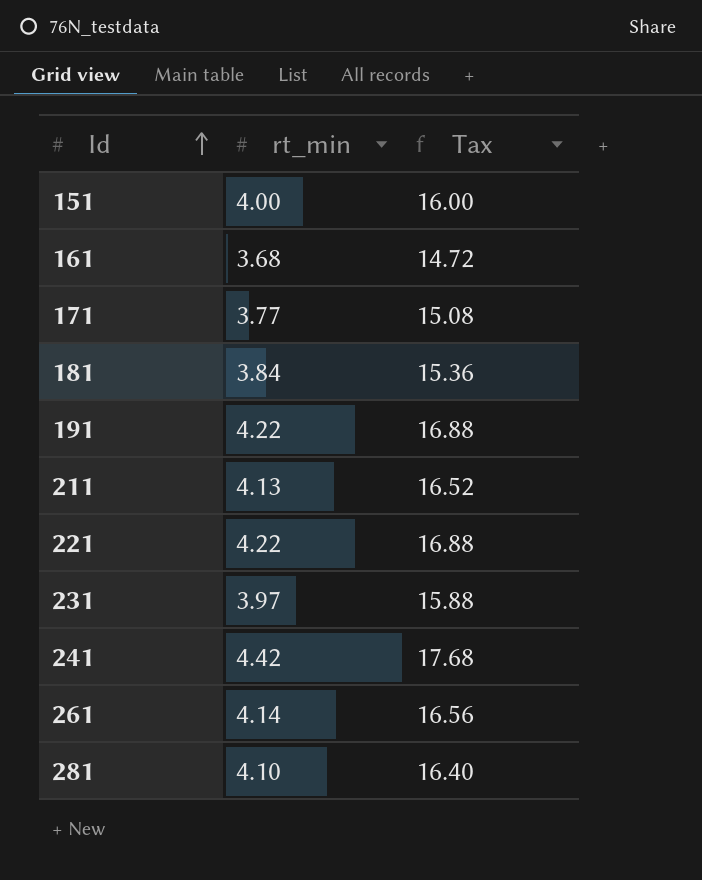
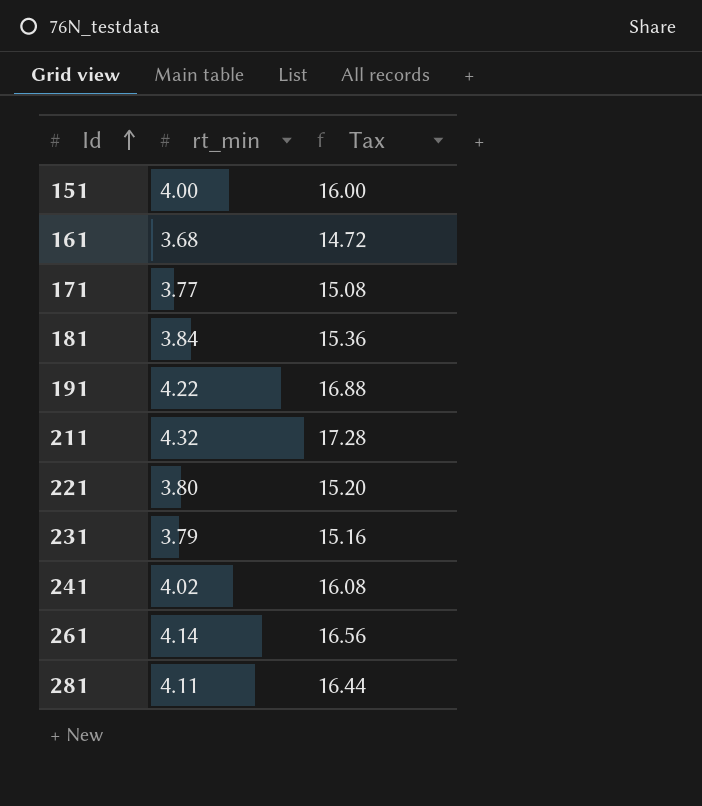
211 | rt_min: 4.13 -> 4.32
211 | Tax: 16.52 -> 17.28
221 | rt_min: 4.22 -> 3.80
221 | Tax: 16.88 -> 15.20
231 | rt_min: 3.97 -> 3.79
231 | Tax: 15.88 -> 15.16
241 | rt_min: 4.42 -> 4.02
241 | Tax: 17.68 -> 16.08
281 | rt_min: 4.10 -> 4.11
281 | Tax: 16.40 -> 16.44

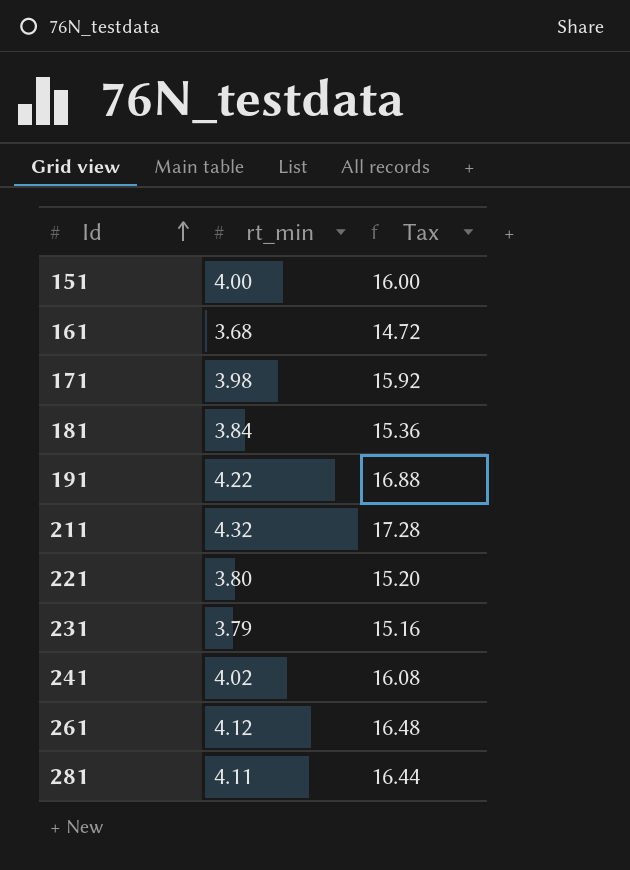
171 | rt_min: 3.77 -> 3.98
171 | Tax: 15.08 -> 15.92
261 | rt_min: 4.14 -> 4.12
261 | Tax: 16.56 -> 16.48

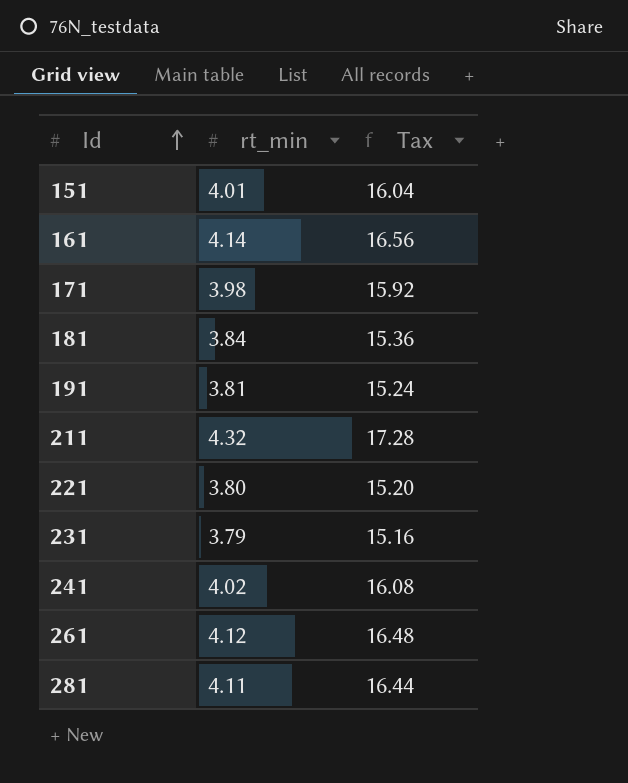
151 | rt_min: 4.00 -> 4.01
151 | Tax: 16.00 -> 16.04
161 | rt_min: 3.68 -> 4.14
161 | Tax: 14.72 -> 16.56
191 | rt_min: 4.22 -> 3.81
191 | Tax: 16.88 -> 15.24

